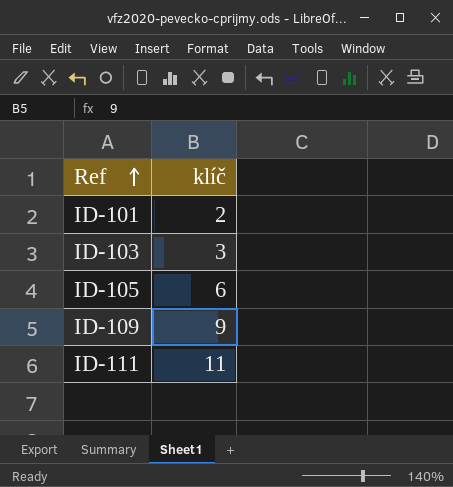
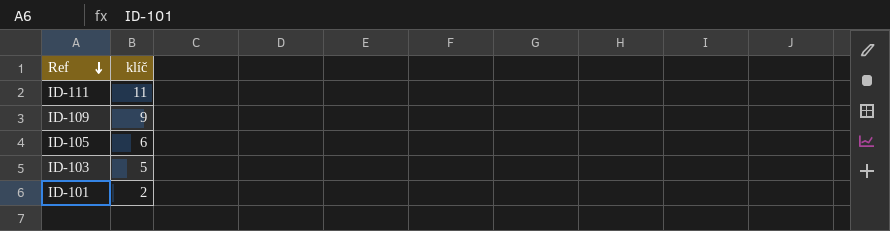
row order: Ref ascending -> Ref descending
ID-103 | klíč: 3 -> 5

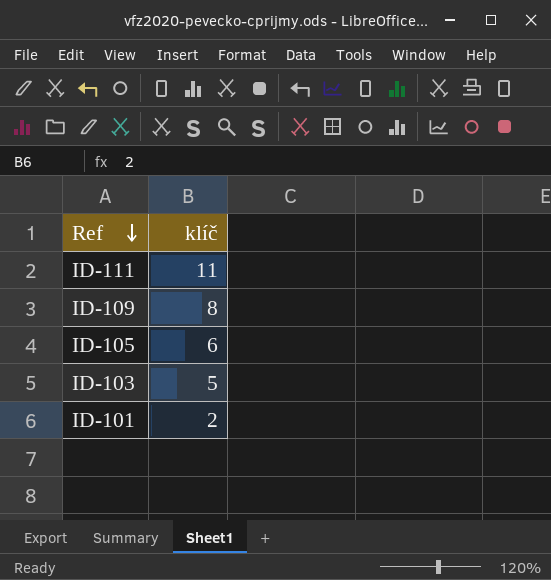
ID-109 | klíč: 9 -> 8

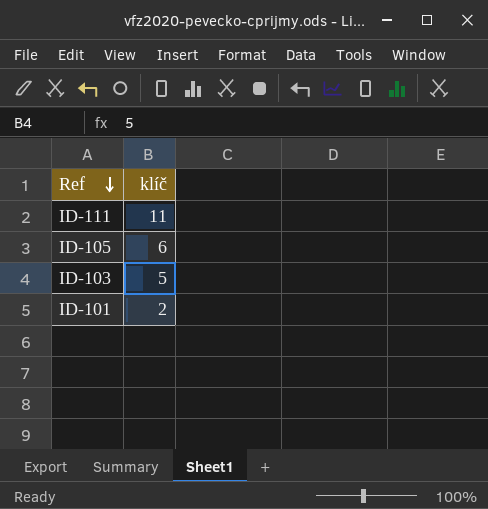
row ID-109: 8 -> none

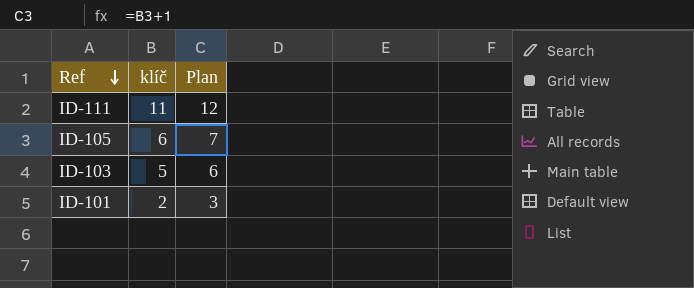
column Plan | formula: none -> [klíč] + 1

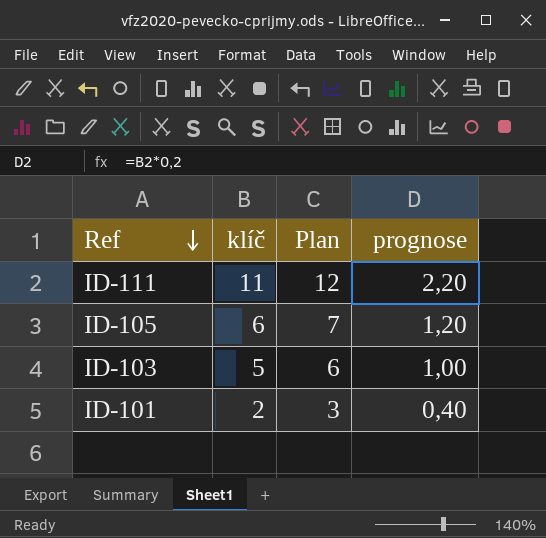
column prognose | formula: none -> [klíč] * 0,2

